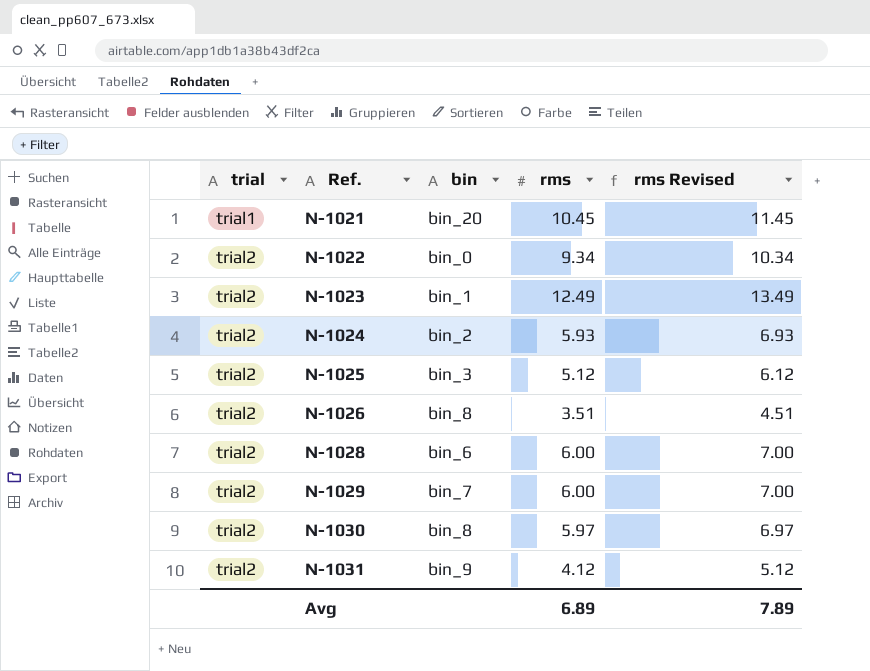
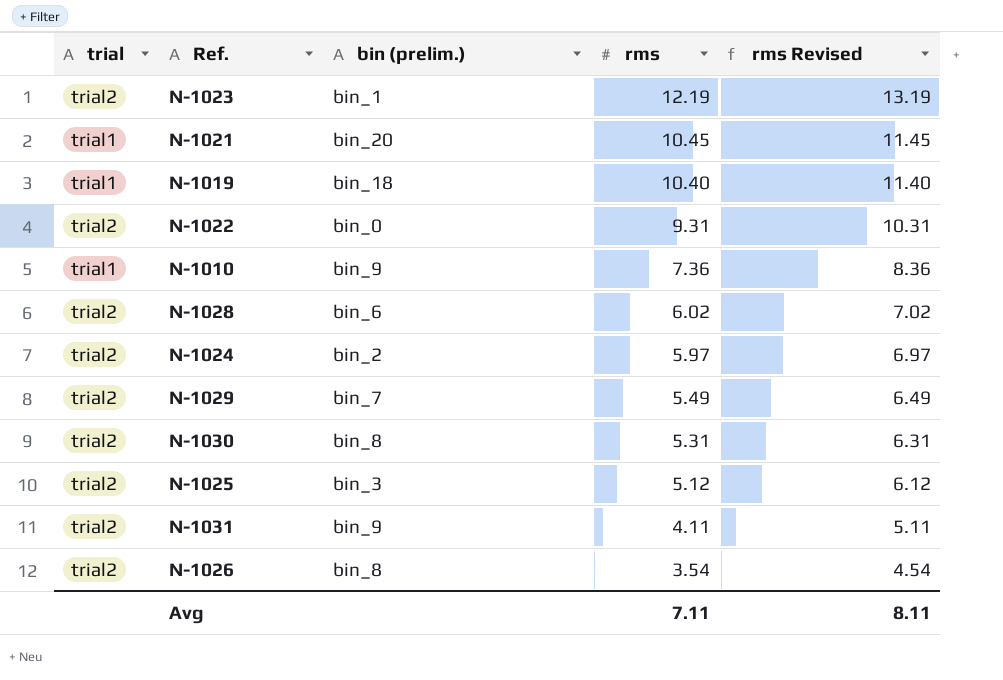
row order: trial ascending -> rms descending
column name: bin -> bin (prelim.)
N-1023 | rms: 12.49 -> 12.19
N-1023 | rms Revised: 13.49 -> 13.19
row N-1019: none -> trial1 | bin_18 | 10.40 | 11.40
N-1022 | rms: 9.34 -> 9.31
N-1022 | rms Revised: 10.34 -> 10.31
row N-1010: none -> trial1 | bin_9 | 7.36 | 8.36
N-1028 | rms: 6.00 -> 6.02
N-1028 | rms Revised: 7.00 -> 7.02
N-1024 | rms: 5.93 -> 5.97
N-1024 | rms Revised: 6.93 -> 6.97
N-1029 | rms: 6.00 -> 5.49
N-1029 | rms Revised: 7.00 -> 6.49
N-1030 | rms: 5.97 -> 5.31
N-1030 | rms Revised: 6.97 -> 6.31
N-1031 | rms: 4.12 -> 4.11
N-1031 | rms Revised: 5.12 -> 5.11
N-1026 | rms: 3.51 -> 3.54
N-1026 | rms Revised: 4.51 -> 4.54
Avg | rms: 6.89 -> 7.11
Avg | rms Revised: 7.89 -> 8.11

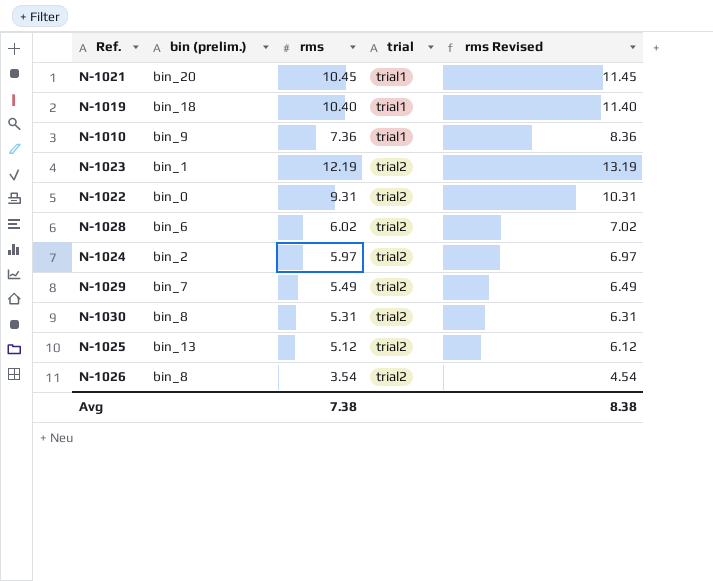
row order: rms descending -> trial ascending
column trial | position: 1 -> 4
row N-1031: trial2 | bin_9 | 4.11 | 5.11 -> none
N-1025 | bin (prelim.): bin_3 -> bin_13
Avg | rms: 7.11 -> 7.38
Avg | rms Revised: 8.11 -> 8.38

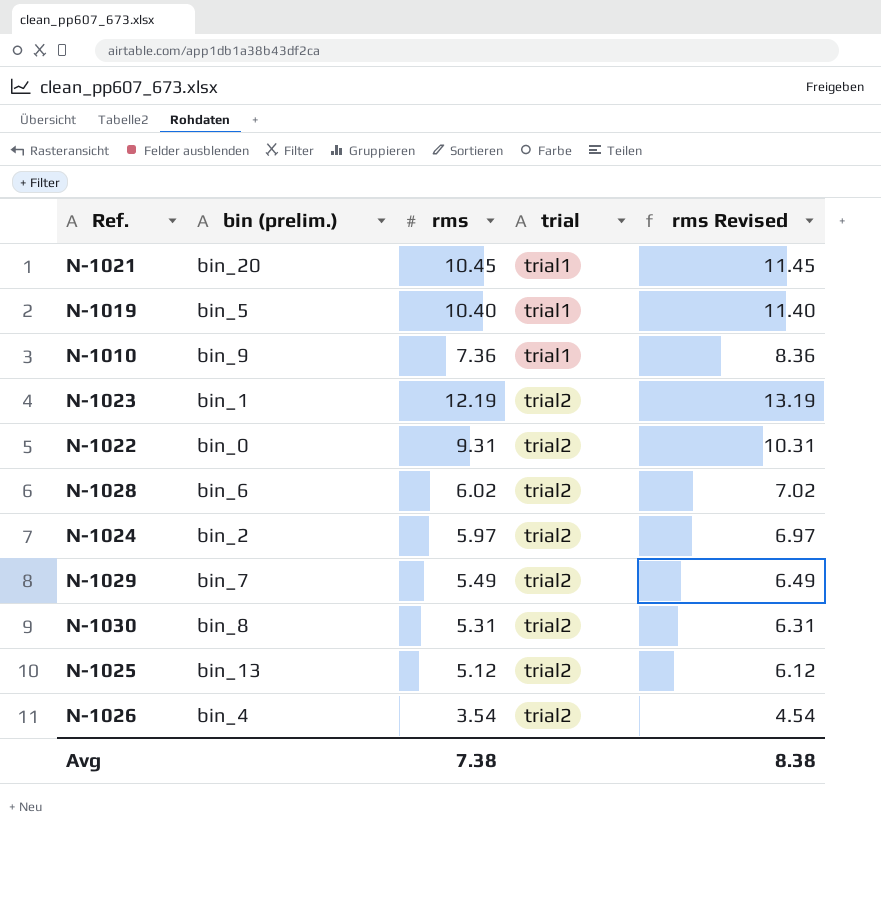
N-1019 | bin (prelim.): bin_18 -> bin_5
N-1026 | bin (prelim.): bin_8 -> bin_4

